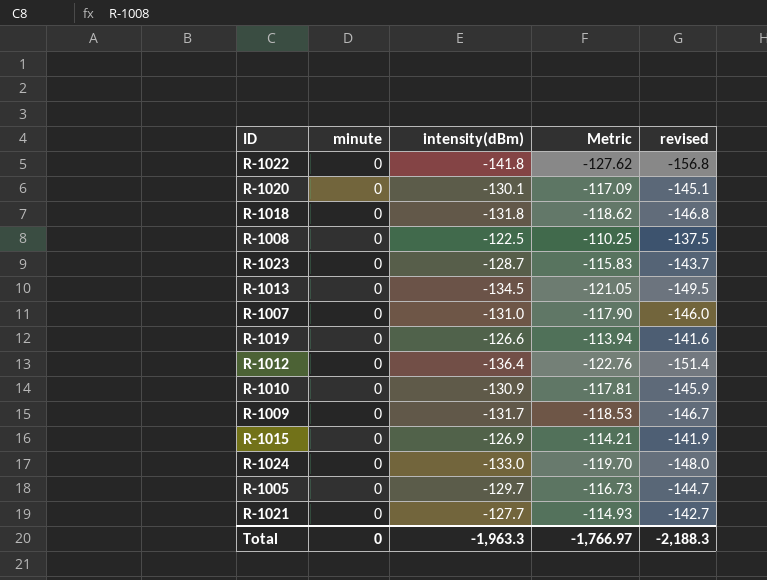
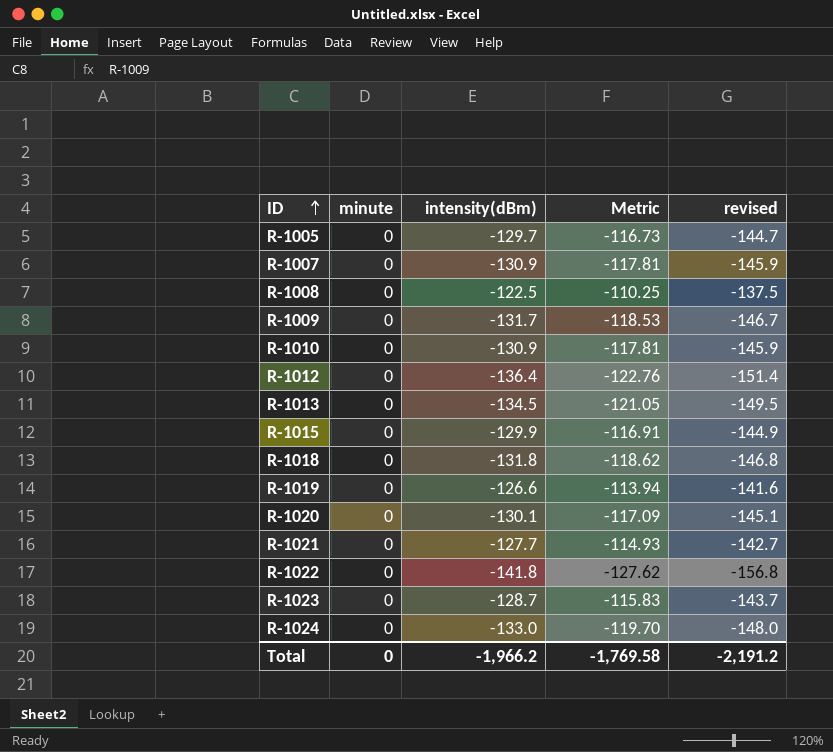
row order: none -> ID ascending
R-1007 | intensity(dBm): -131.0 -> -130.9
R-1007 | Metric: -117.90 -> -117.81
R-1007 | revised: -146.0 -> -145.9
R-1015 | intensity(dBm): -126.9 -> -129.9
R-1015 | Metric: -114.21 -> -116.91
R-1015 | revised: -141.9 -> -144.9
Total | intensity(dBm): -1,963.3 -> -1,966.2
Total | Metric: -1,766.97 -> -1,769.58
Total | revised: -2,188.3 -> -2,191.2

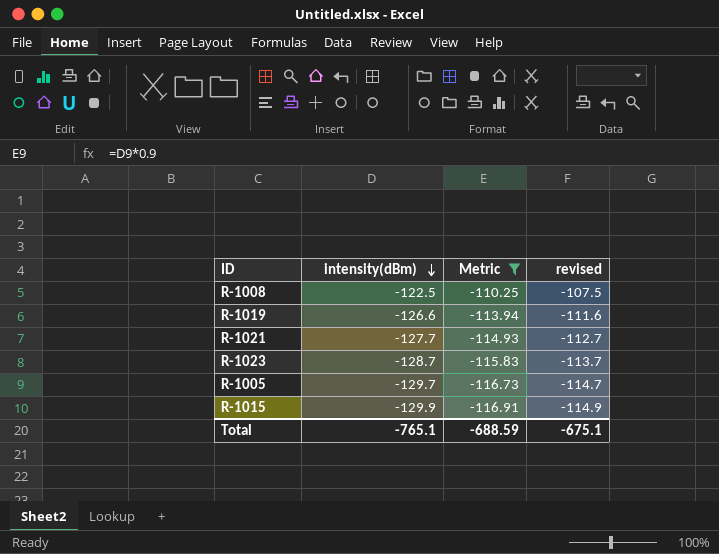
filter: none -> Metric >= -116.91
row order: ID ascending -> intensity(dBm) descending
column minute | position: 2 -> none
column revised | formula: [intensity(dBm)] - 15 -> [intensity(dBm)] + 15
Total | intensity(dBm): -1,966.2 -> -765.1
Total | Metric: -1,769.58 -> -688.59
Total | revised: -2,191.2 -> -675.1

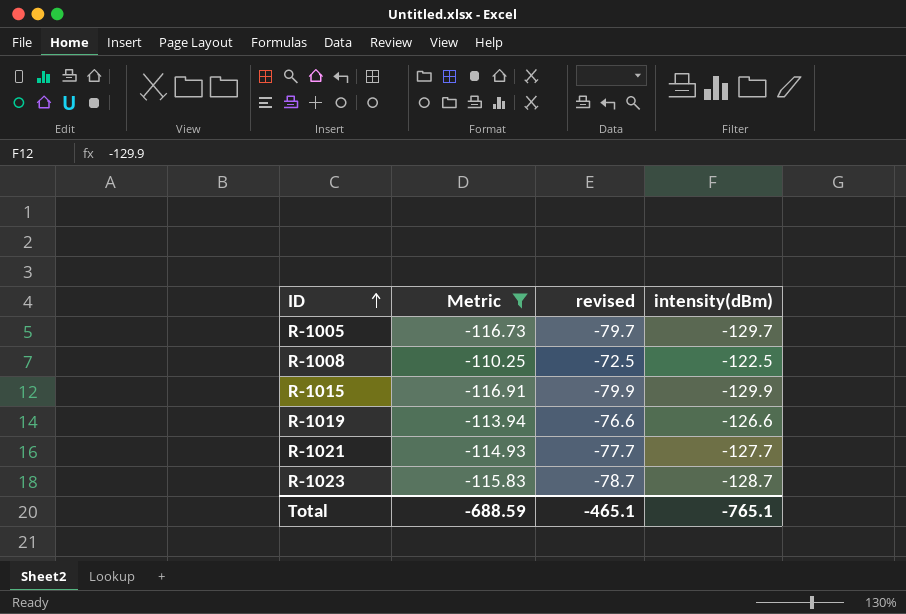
row order: intensity(dBm) descending -> ID ascending
column revised | formula: [intensity(dBm)] + 15 -> [intensity(dBm)] + 50
column intensity(dBm) | position: 2 -> 4
Total | revised: -675.1 -> -465.1

